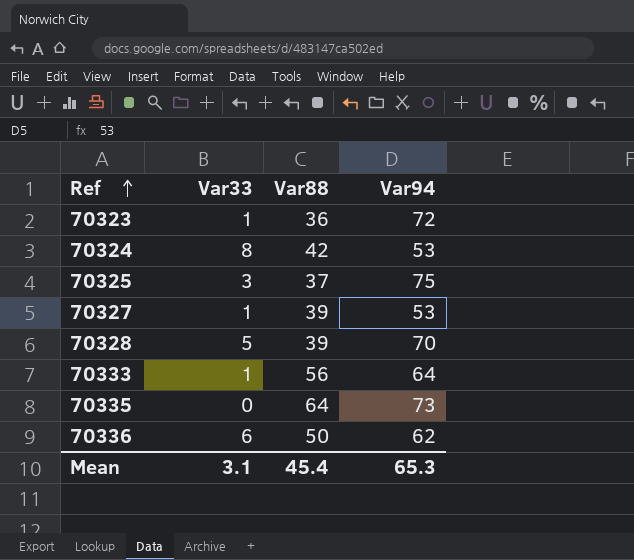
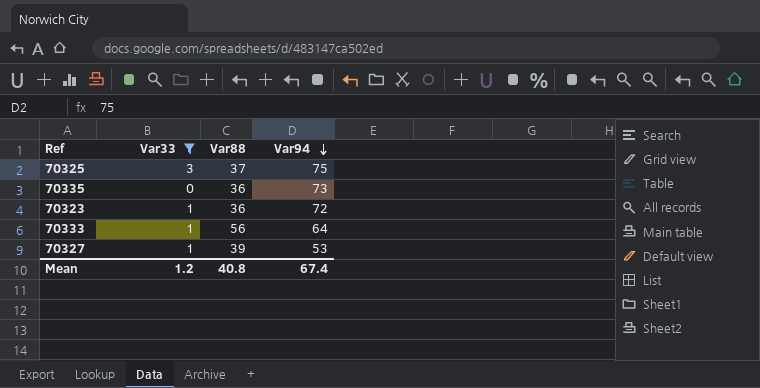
filter: none -> Var33 <= 3
row order: Ref ascending -> Var94 descending
70335 | Var88: 64 -> 36
Mean | Var33: 3.1 -> 1.2
Mean | Var88: 45.4 -> 40.8
Mean | Var94: 65.3 -> 67.4

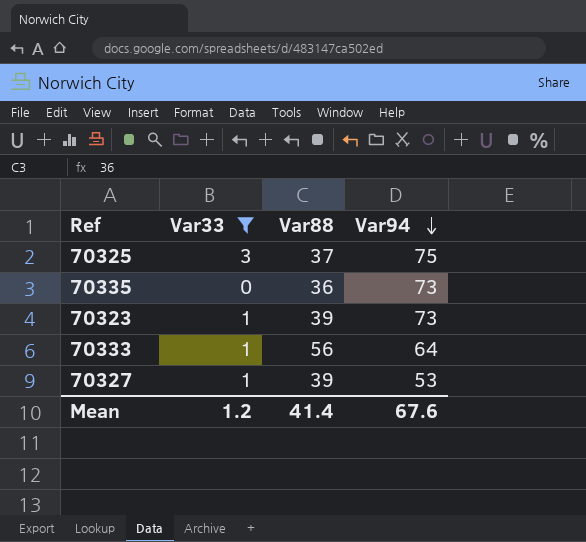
70323 | Var88: 36 -> 39
70323 | Var94: 72 -> 73
Mean | Var88: 40.8 -> 41.4
Mean | Var94: 67.4 -> 67.6

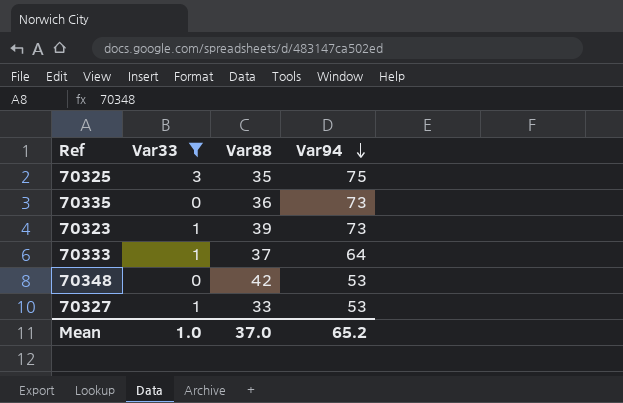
70325 | Var88: 37 -> 35
70333 | Var88: 56 -> 37
row 70348: none -> 0 | 42 | 53
70327 | Var88: 39 -> 33
Mean | Var33: 1.2 -> 1.0
Mean | Var88: 41.4 -> 37.0
Mean | Var94: 67.6 -> 65.2

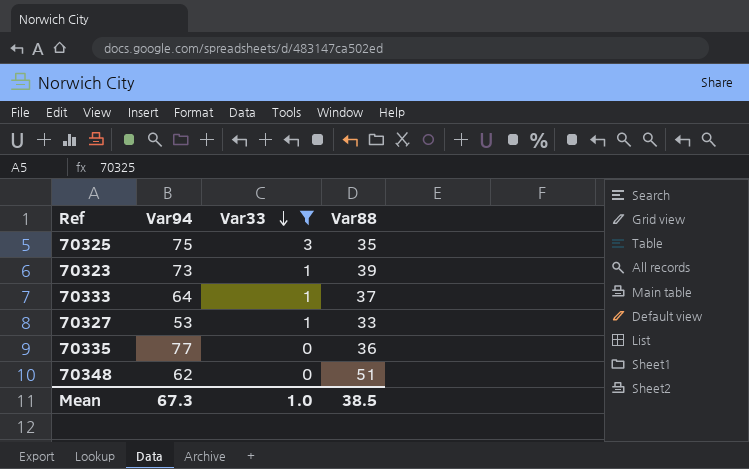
row order: Var94 descending -> Var33 descending
column Var94 | position: 4 -> 2
70335 | Var94: 73 -> 77
70348 | Var94: 53 -> 62
70348 | Var88: 42 -> 51
Mean | Var94: 65.2 -> 67.3
Mean | Var88: 37.0 -> 38.5

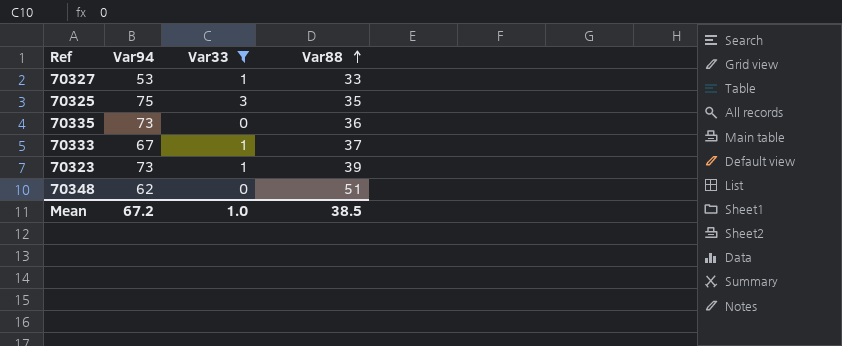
row order: Var33 descending -> Var88 ascending
70335 | Var94: 77 -> 73
70333 | Var94: 64 -> 67
Mean | Var94: 67.3 -> 67.2

